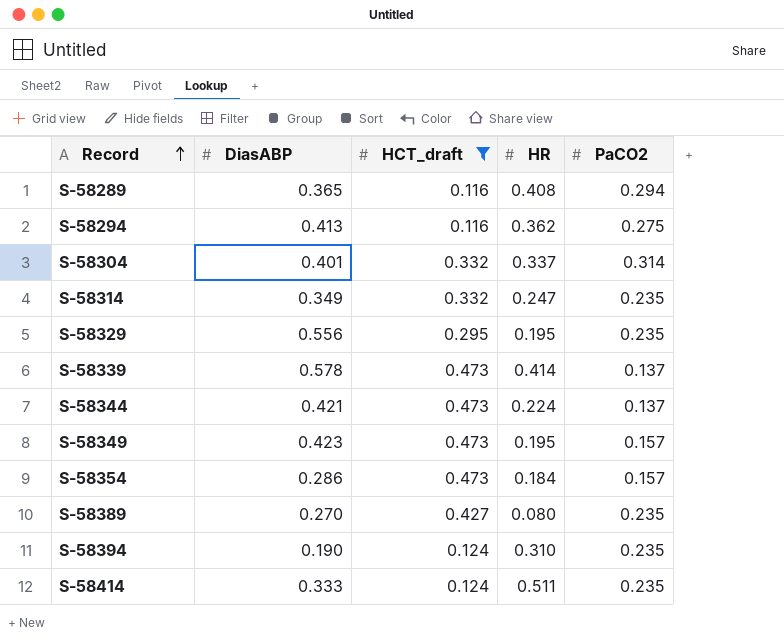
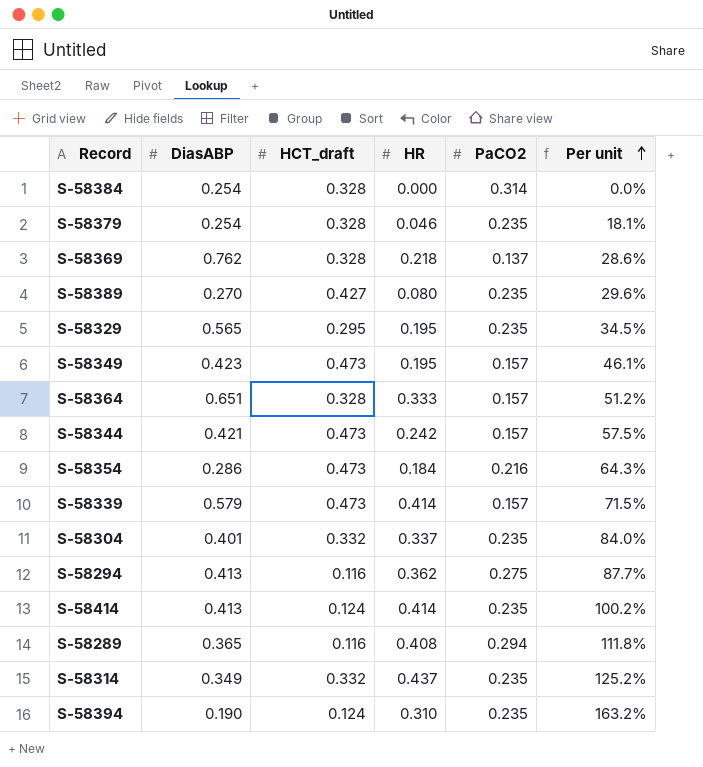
filter: HCT_draft != 0.328 -> none
row order: Record ascending -> Per unit ascending
column Per unit | formula: none -> [HR] / [DiasABP]
S-58329 | DiasABP: 0.556 -> 0.565
S-58344 | HR: 0.224 -> 0.242
S-58344 | PaCO2: 0.137 -> 0.157
S-58354 | PaCO2: 0.157 -> 0.216
S-58339 | DiasABP: 0.578 -> 0.579
S-58339 | PaCO2: 0.137 -> 0.157
S-58304 | PaCO2: 0.314 -> 0.235
S-58414 | DiasABP: 0.333 -> 0.413
S-58414 | HR: 0.511 -> 0.414
S-58314 | HR: 0.247 -> 0.437

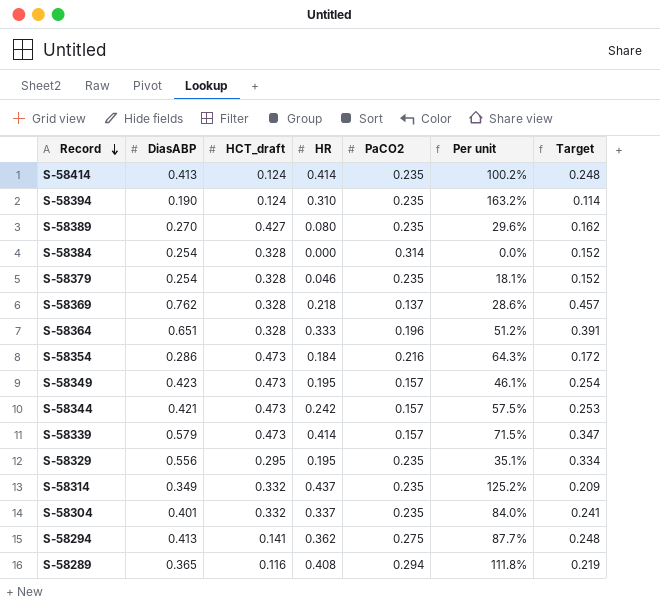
row order: Per unit ascending -> Record descending
column Target | formula: none -> [DiasABP] * 0.6
S-58364 | PaCO2: 0.157 -> 0.196
S-58329 | DiasABP: 0.565 -> 0.556
S-58329 | Per unit: 34.5% -> 35.1%
S-58294 | HCT_draft: 0.116 -> 0.141

